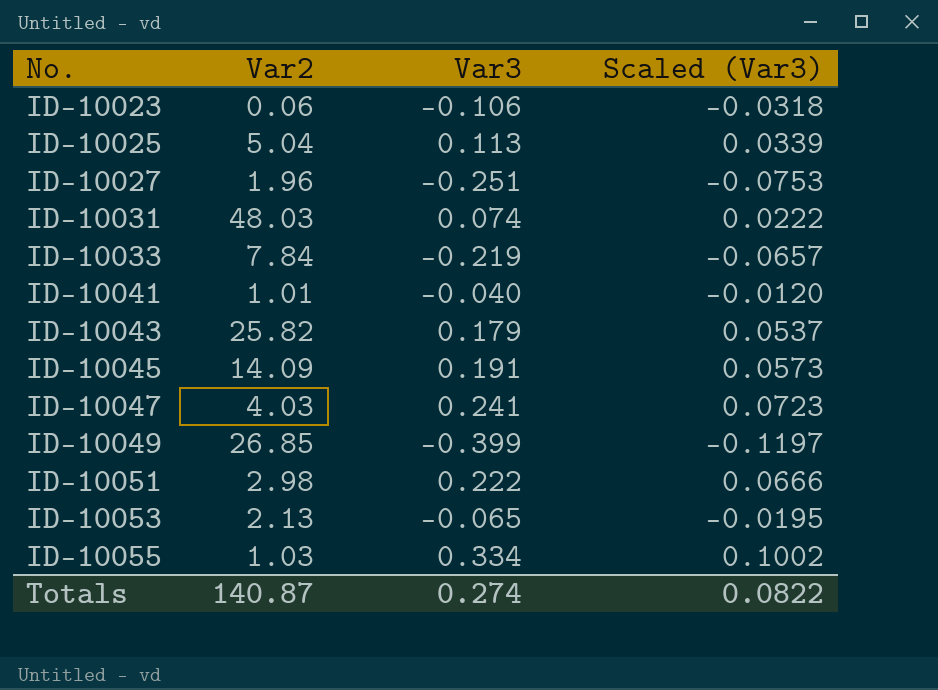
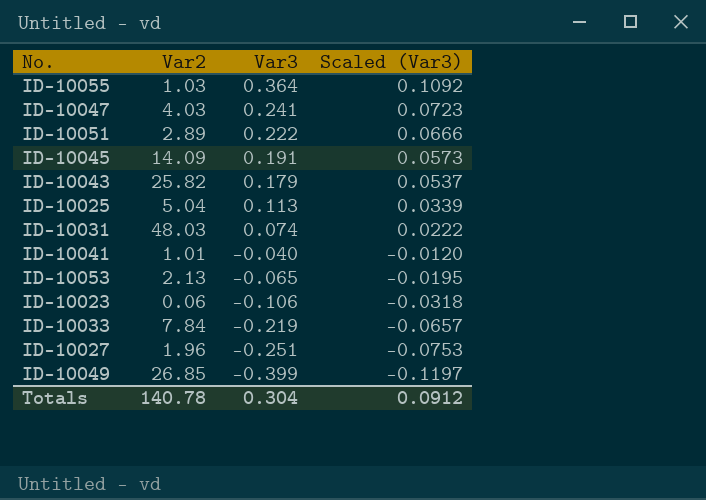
row order: No. ascending -> Var3 descending
ID-10055 | Var3: 0.334 -> 0.364
ID-10055 | Scaled (Var3): 0.1002 -> 0.1092
ID-10051 | Var2: 2.98 -> 2.89
Totals | Var2: 140.87 -> 140.78
Totals | Var3: 0.274 -> 0.304
Totals | Scaled (Var3): 0.0822 -> 0.0912

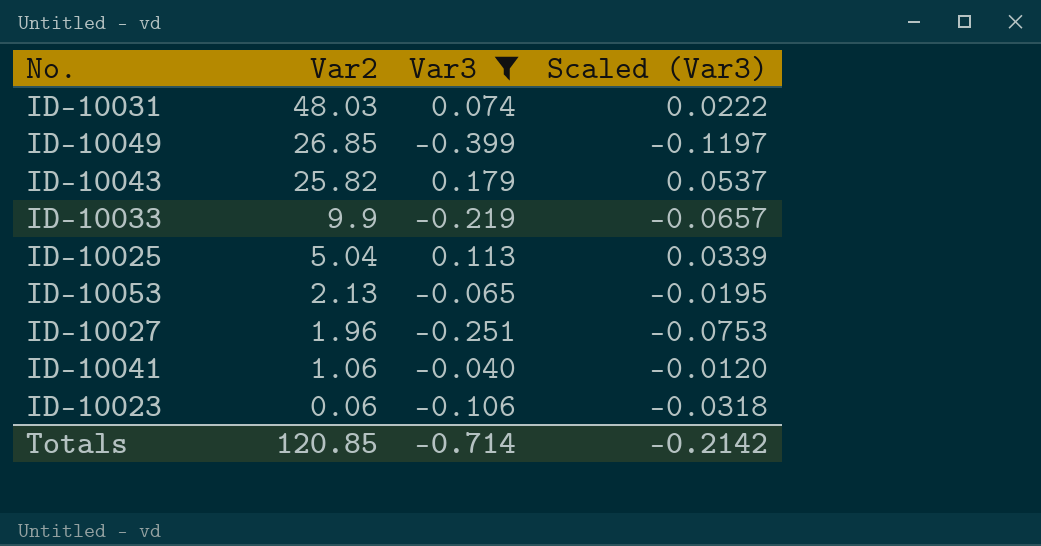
filter: none -> Var3 <= 0.179
row order: Var3 descending -> Var2 descending
ID-10033 | Var2: 7.84 -> 9.9
ID-10041 | Var2: 1.01 -> 1.06
Totals | Var2: 140.78 -> 120.85
Totals | Var3: 0.304 -> -0.714
Totals | Scaled (Var3): 0.0912 -> -0.2142

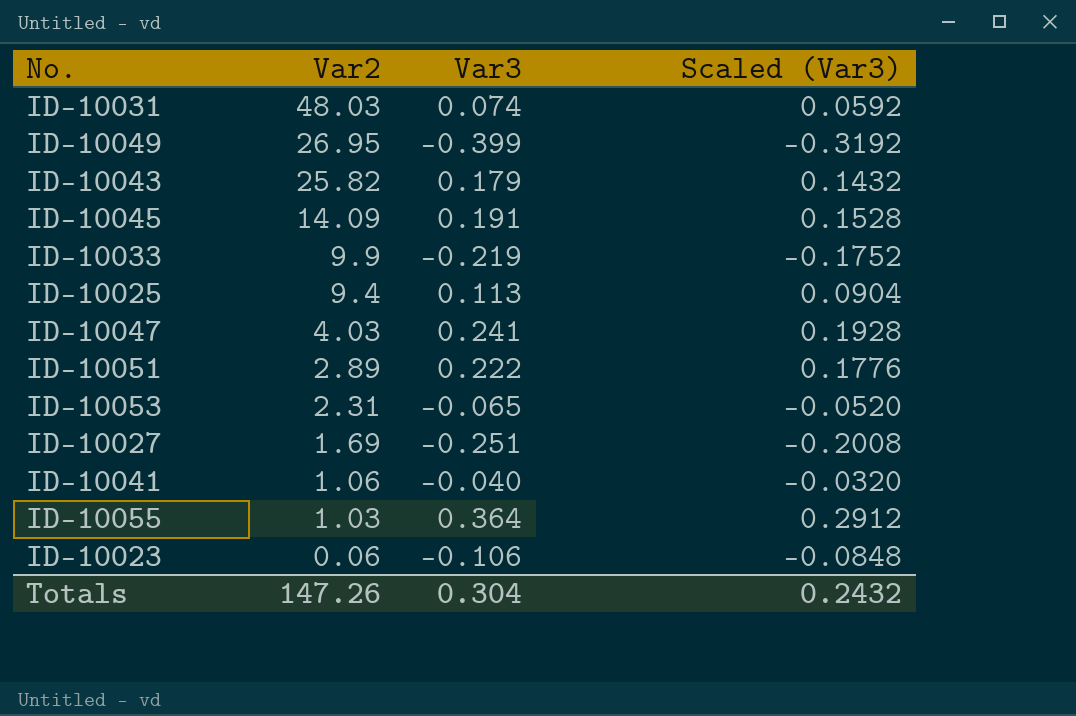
filter: Var3 <= 0.179 -> none
column Scaled (Var3) | formula: [Var3] * 0.3 -> [Var3] * 0.8
ID-10049 | Var2: 26.85 -> 26.95
ID-10025 | Var2: 5.04 -> 9.4
ID-10053 | Var2: 2.13 -> 2.31
ID-10027 | Var2: 1.96 -> 1.69
Totals | Var2: 120.85 -> 147.26
Totals | Var3: -0.714 -> 0.304
Totals | Scaled (Var3): -0.2142 -> 0.2432

